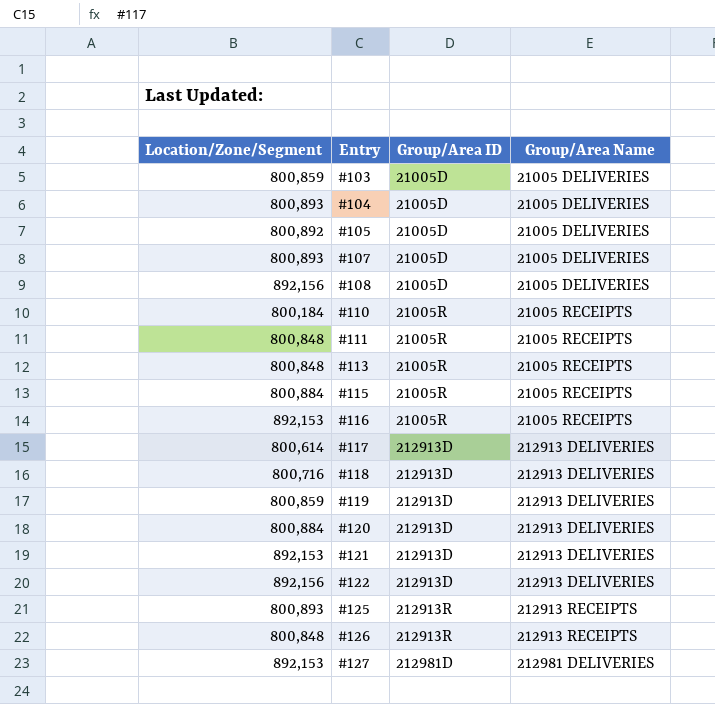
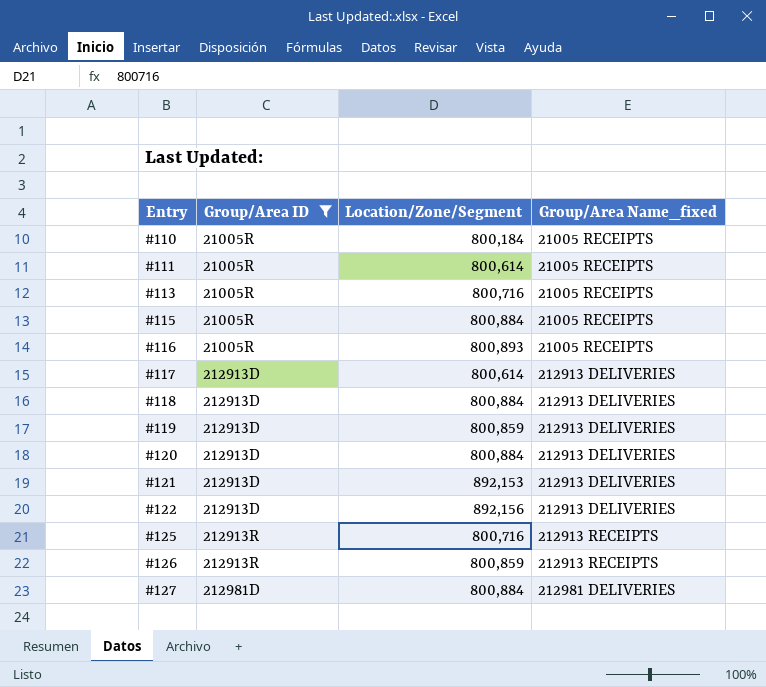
filter: none -> Group/Area ID != 21005D
column Location/Zone/Segment | position: 1 -> 3
column name: Group/Area Name -> Group/Area Name_fixed
#111 | Location/Zone/Segment: 800,848 -> 800,614
#113 | Location/Zone/Segment: 800,848 -> 800,716
#116 | Location/Zone/Segment: 892,153 -> 800,893
#118 | Location/Zone/Segment: 800,716 -> 800,884
#125 | Location/Zone/Segment: 800,893 -> 800,716
#126 | Location/Zone/Segment: 800,848 -> 800,859
#127 | Location/Zone/Segment: 892,153 -> 800,884

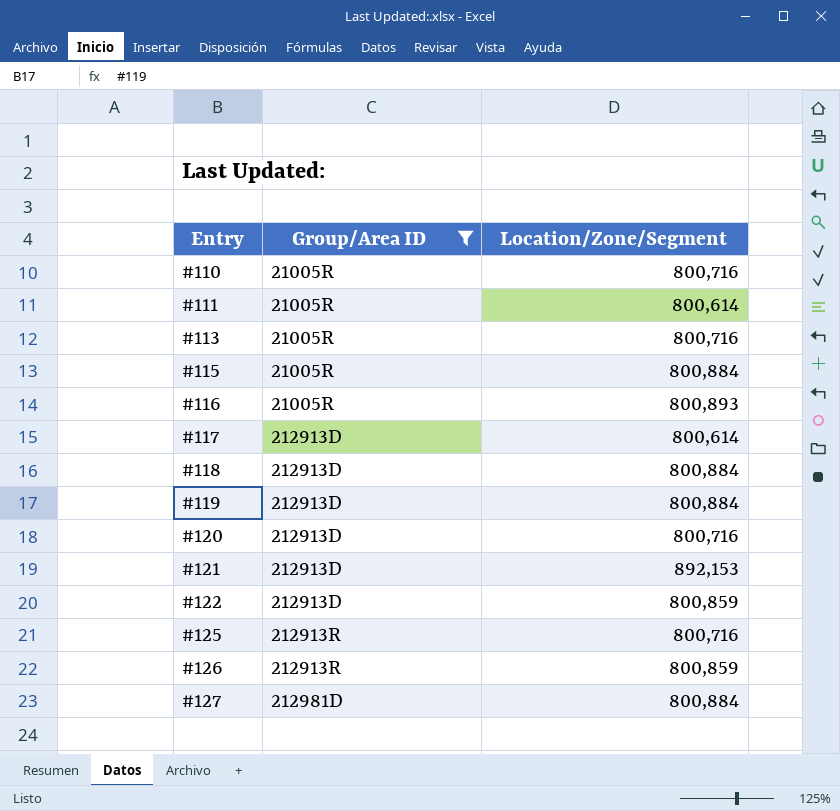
column Group/Area Name_fixed | position: 4 -> none
#110 | Location/Zone/Segment: 800,184 -> 800,716
#119 | Location/Zone/Segment: 800,859 -> 800,884
#120 | Location/Zone/Segment: 800,884 -> 800,716
#122 | Location/Zone/Segment: 892,156 -> 800,859

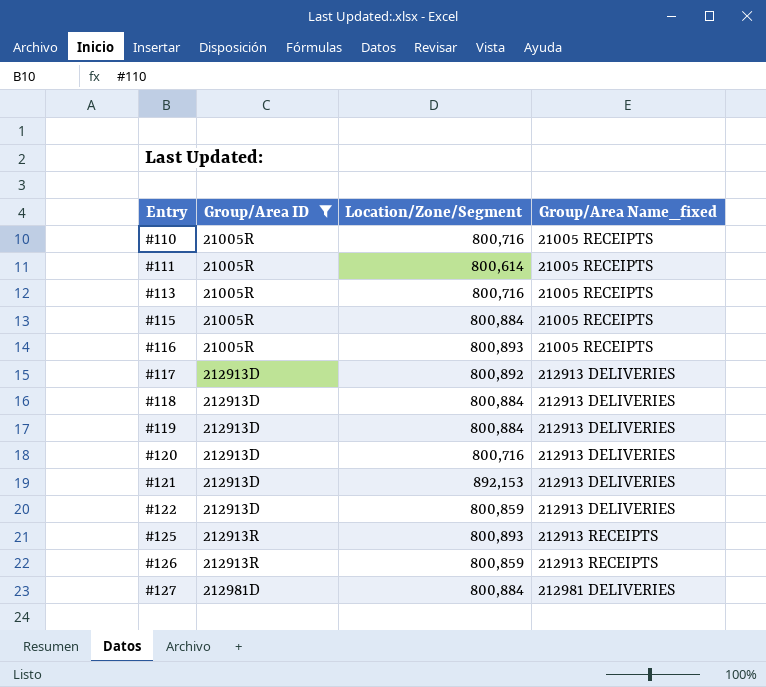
column Group/Area Name_fixed | position: none -> 4
#117 | Location/Zone/Segment: 800,614 -> 800,892
#125 | Location/Zone/Segment: 800,716 -> 800,893

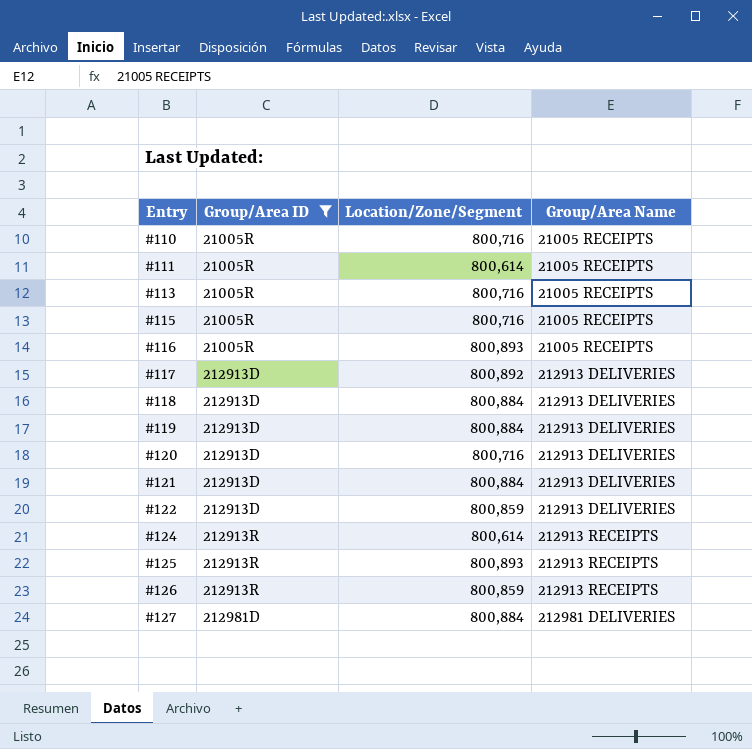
column name: Group/Area Name_fixed -> Group/Area Name
#115 | Location/Zone/Segment: 800,884 -> 800,716
#121 | Location/Zone/Segment: 892,153 -> 800,884
row #124: none -> 212913R | 800,614 | 212913 RECEIPTS

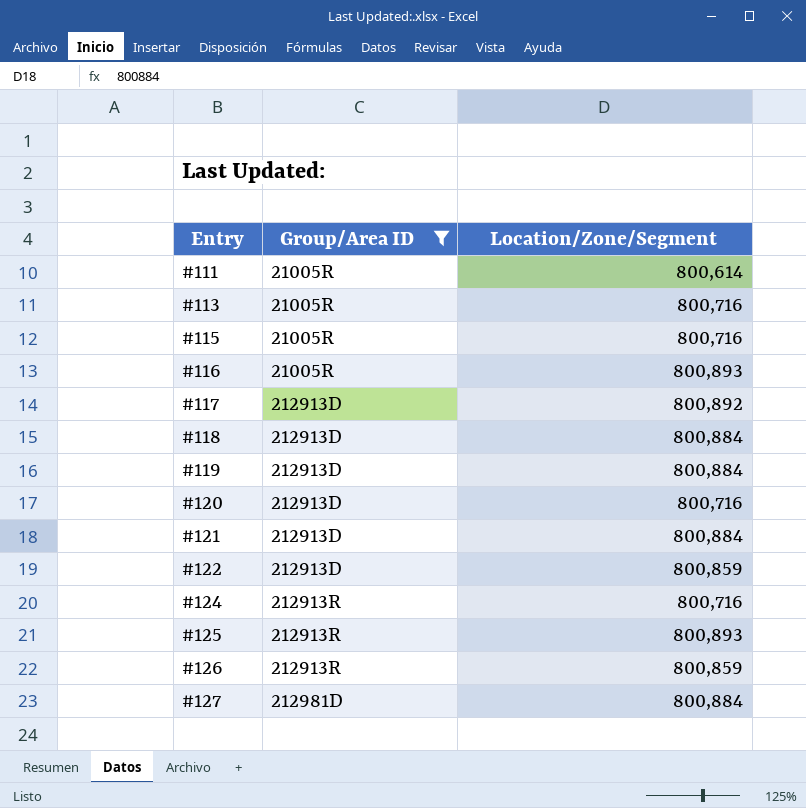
column Group/Area Name | position: 4 -> none
row #110: 21005R | 800,716 | 21005 RECEIPTS -> none
#124 | Location/Zone/Segment: 800,614 -> 800,716

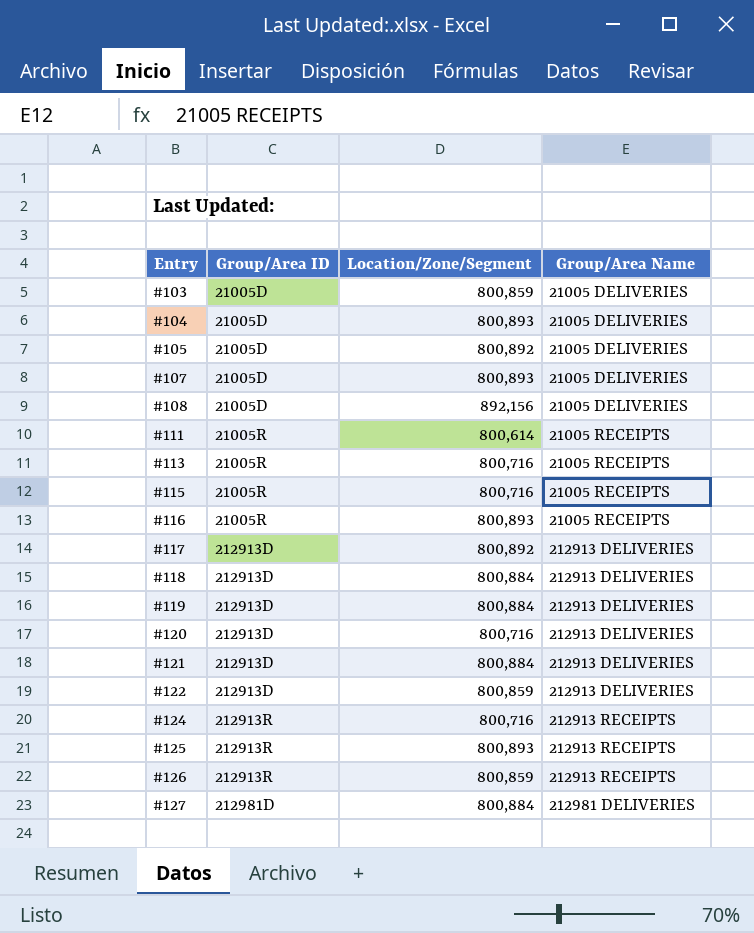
filter: Group/Area ID != 21005D -> none
column Group/Area Name | position: none -> 4

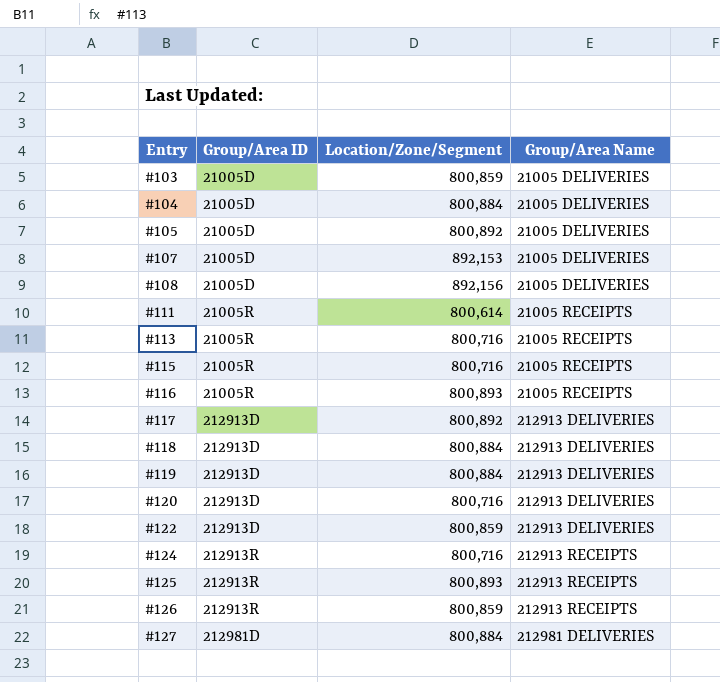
row #121: 212913D | 800,884 | 212913 DELIVERIES -> none
#104 | Location/Zone/Segment: 800,893 -> 800,884
#107 | Location/Zone/Segment: 800,893 -> 892,153

